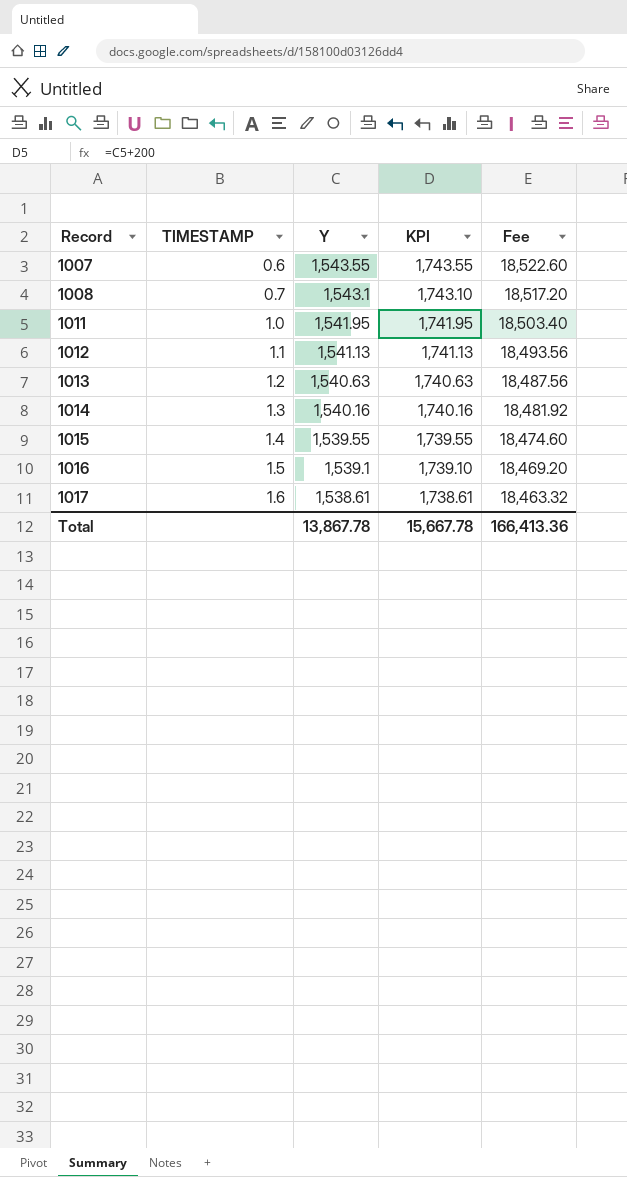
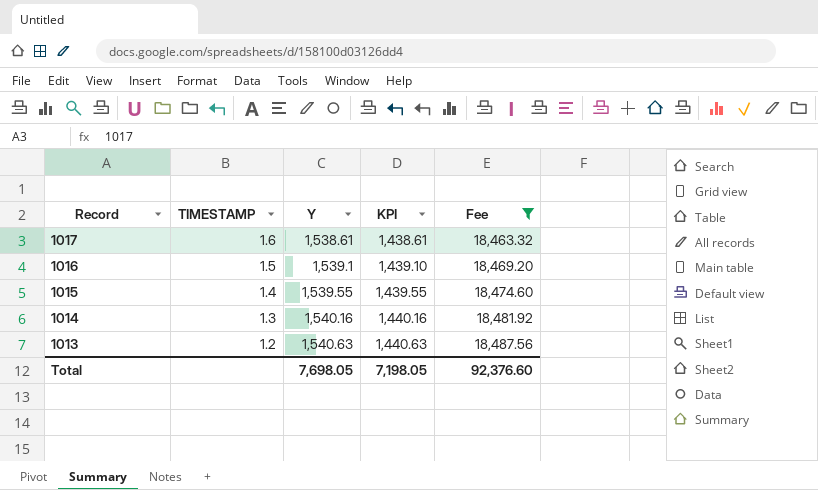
filter: none -> Fee <= 18,487.56
row order: Record ascending -> Record descending
column KPI | formula: [Y] + 200 -> [Y] - 100
Total | Y: 13,867.78 -> 7,698.05
Total | KPI: 15,667.78 -> 7,198.05
Total | Fee: 166,413.36 -> 92,376.60

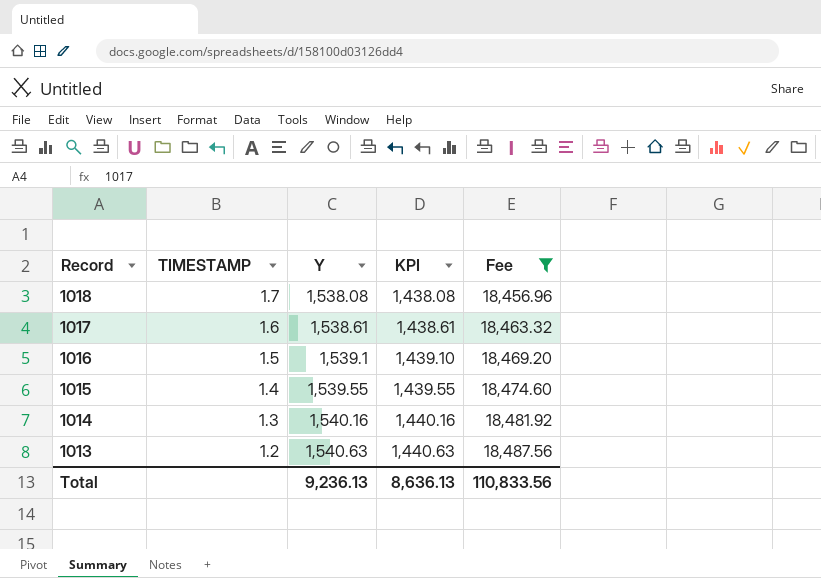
row 1018: none -> 1.7 | 1,538.08 | 1,438.08 | 18,456.96
Total | Y: 7,698.05 -> 9,236.13
Total | KPI: 7,198.05 -> 8,636.13
Total | Fee: 92,376.60 -> 110,833.56

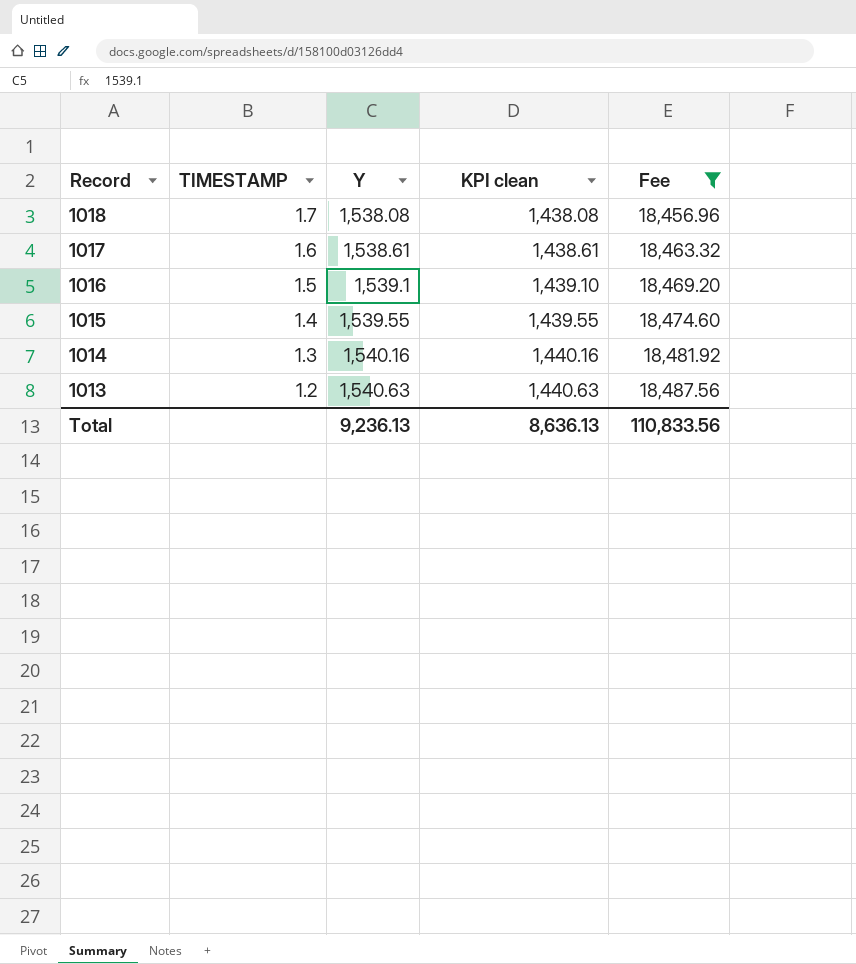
column name: KPI -> KPI clean

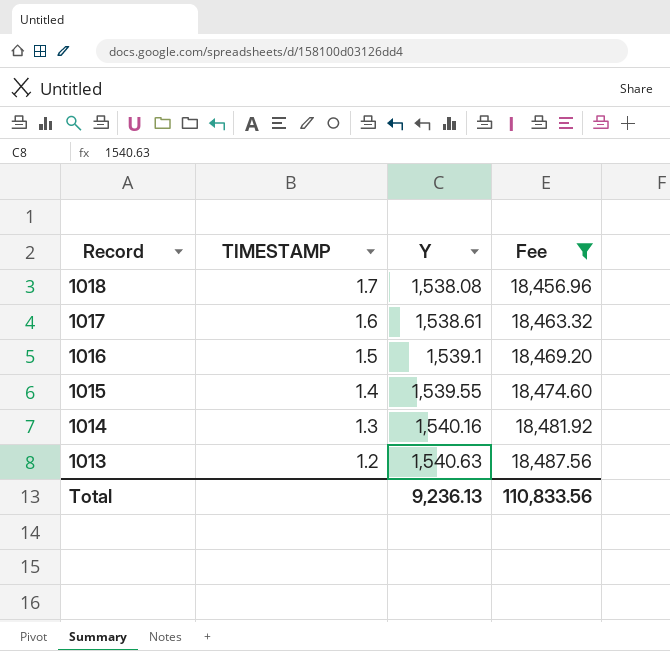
column KPI clean | formula: [Y] - 100 -> none

